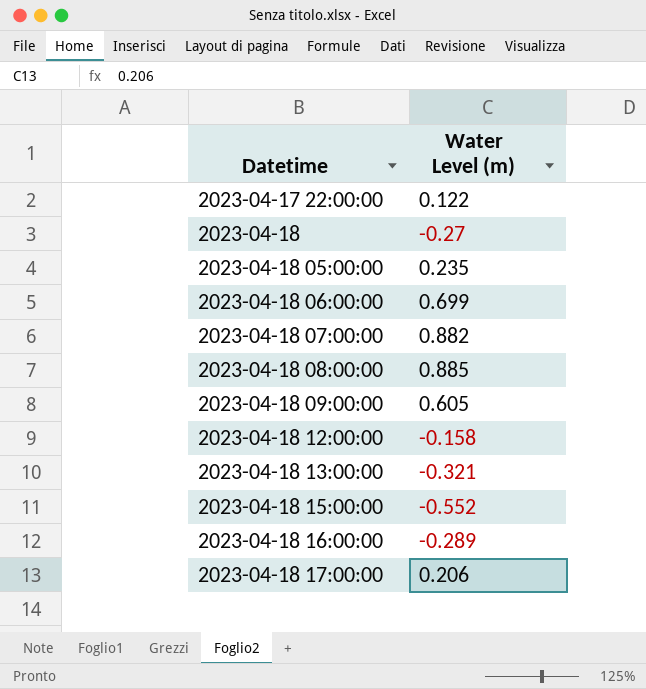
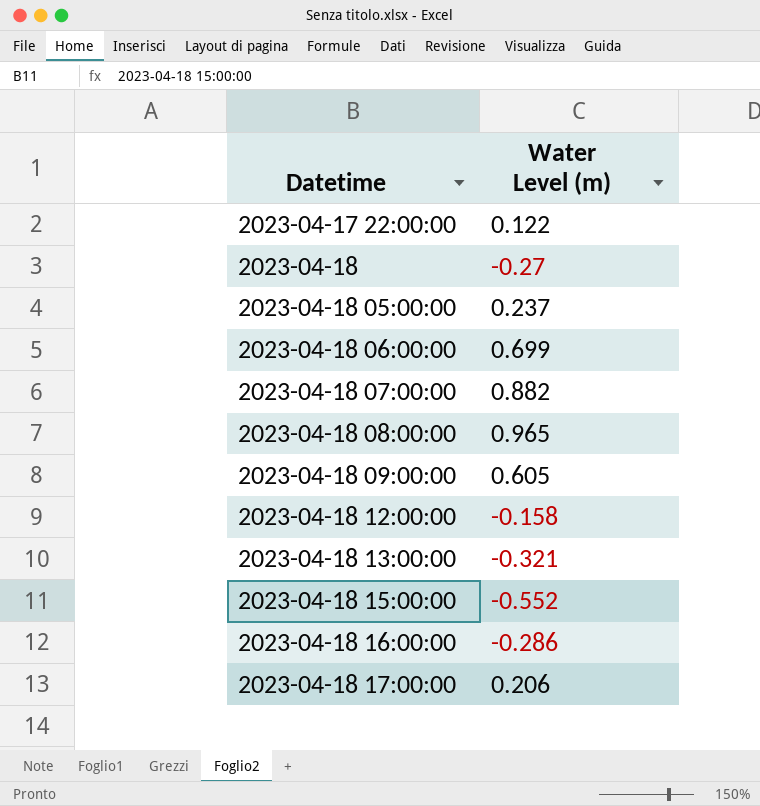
2023-04-18 05:00:00 | Water Level (m): 0.235 -> 0.237
2023-04-18 08:00:00 | Water Level (m): 0.885 -> 0.965
2023-04-18 16:00:00 | Water Level (m): -0.289 -> -0.286

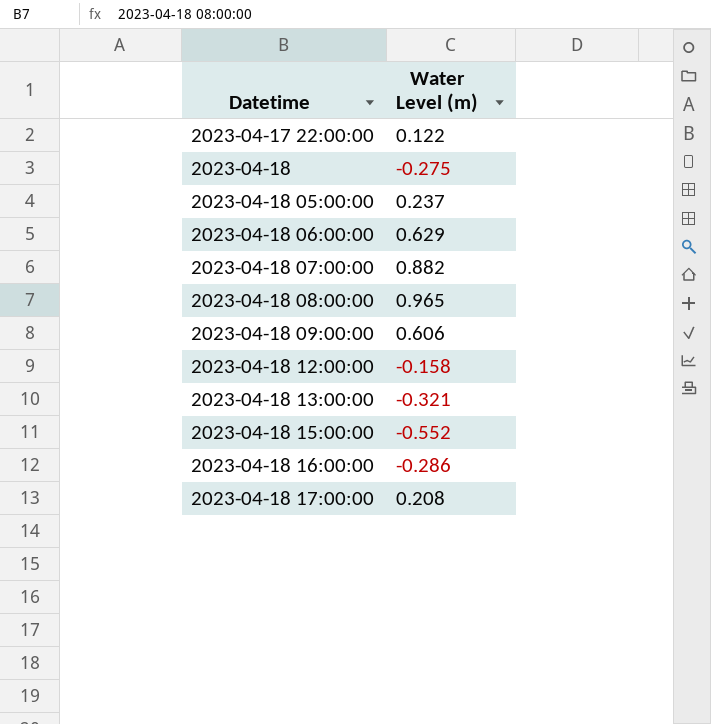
2023-04-18 | Water Level (m): -0.27 -> -0.275
2023-04-18 06:00:00 | Water Level (m): 0.699 -> 0.629
2023-04-18 09:00:00 | Water Level (m): 0.605 -> 0.606
2023-04-18 17:00:00 | Water Level (m): 0.206 -> 0.208

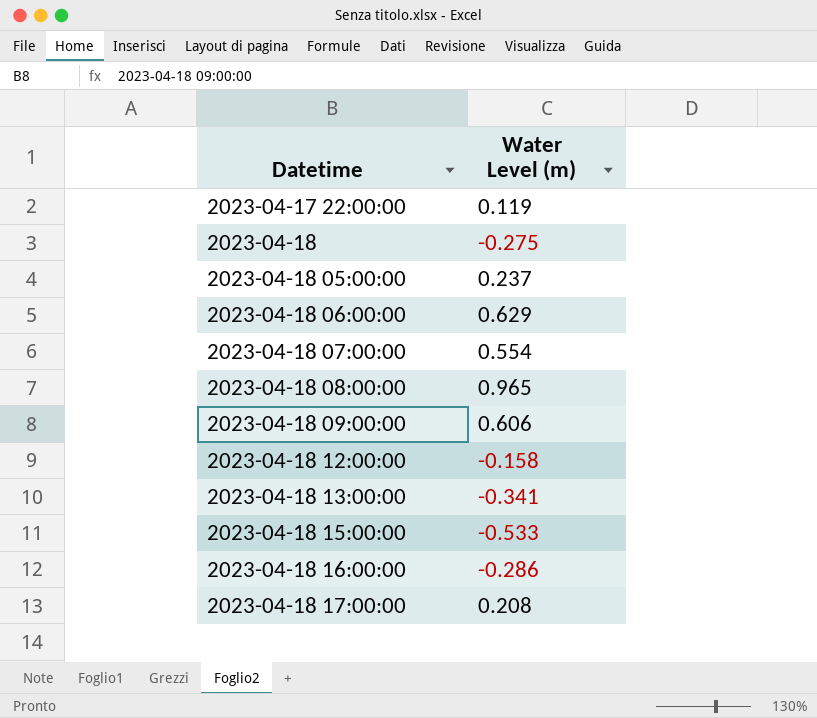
2023-04-17 22:00:00 | Water Level (m): 0.122 -> 0.119
2023-04-18 07:00:00 | Water Level (m): 0.882 -> 0.554
2023-04-18 13:00:00 | Water Level (m): -0.321 -> -0.341
2023-04-18 15:00:00 | Water Level (m): -0.552 -> -0.533

